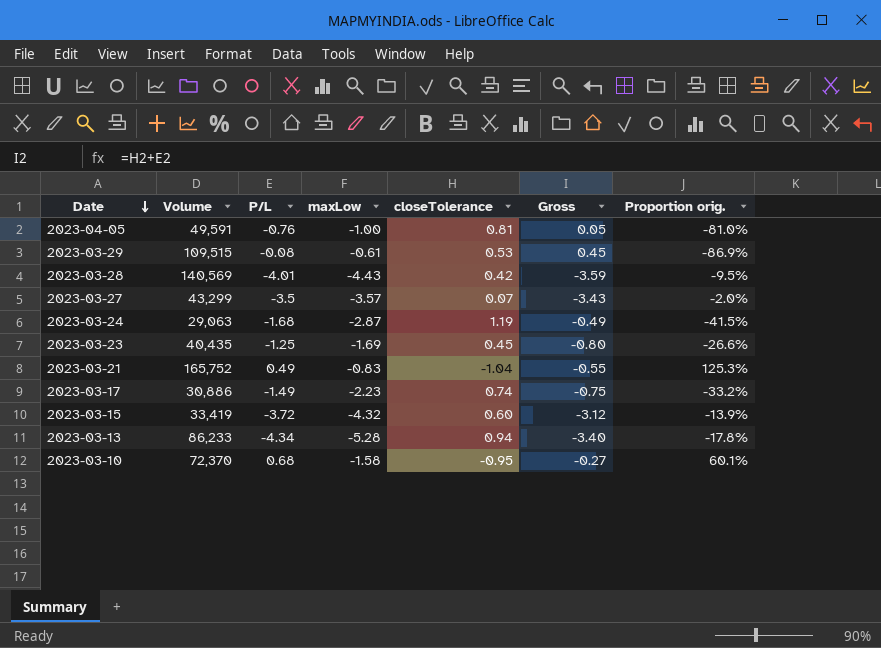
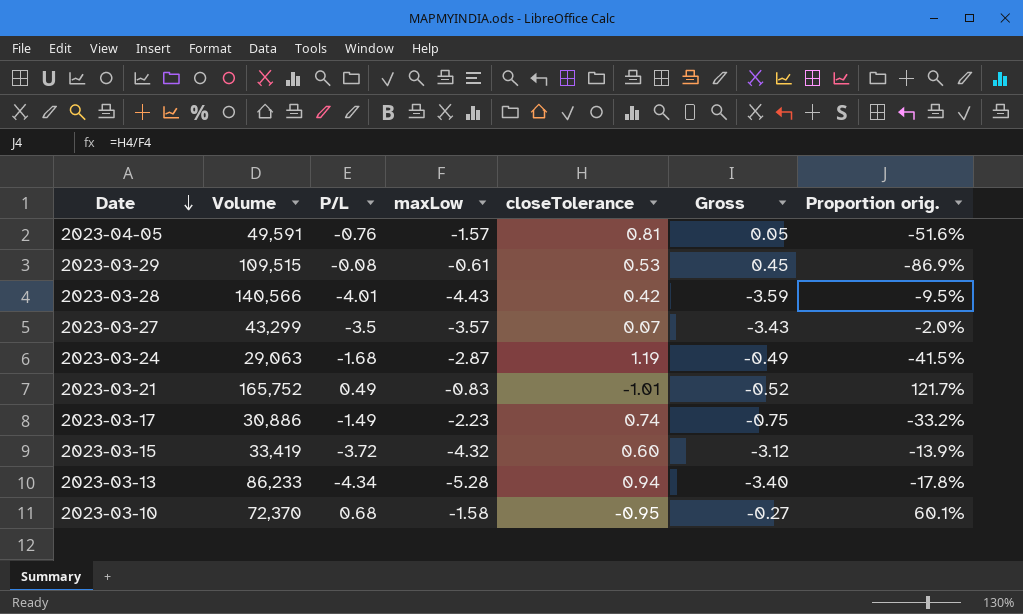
row 2023-03-23: 40,435 | -1.25 | -1.69 | 0.45 | -0.80 | -26.6% -> none
2023-04-05 | maxLow: -1.00 -> -1.57
2023-04-05 | Proportion orig.: -81.0% -> -51.6%
2023-03-28 | Volume: 140,569 -> 140,566
2023-03-21 | closeTolerance: -1.04 -> -1.01
2023-03-21 | Gross: -0.55 -> -0.52
2023-03-21 | Proportion orig.: 125.3% -> 121.7%

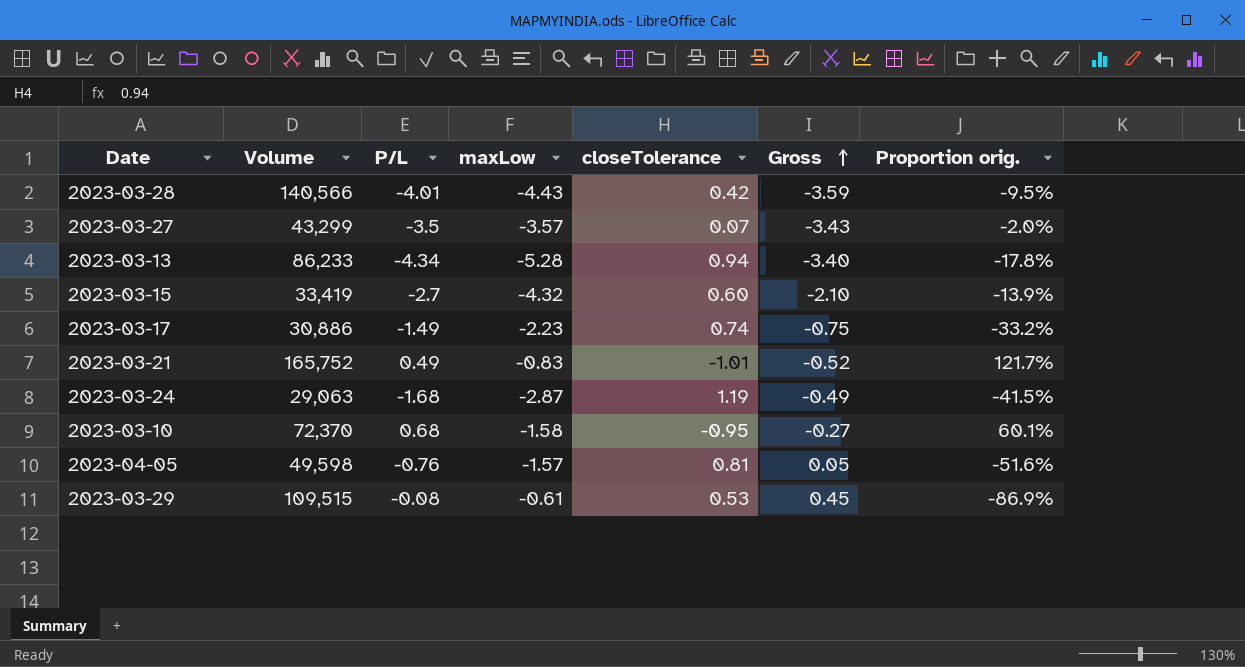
row order: Date descending -> Gross ascending
2023-03-15 | P/L: -3.72 -> -2.7
2023-03-15 | Gross: -3.12 -> -2.10
2023-04-05 | Volume: 49,591 -> 49,598

